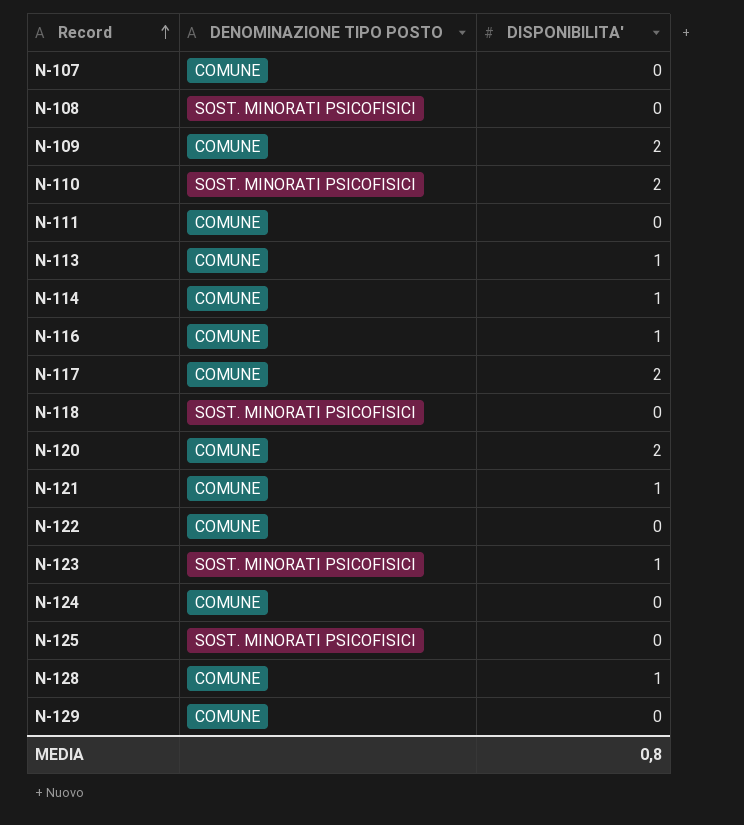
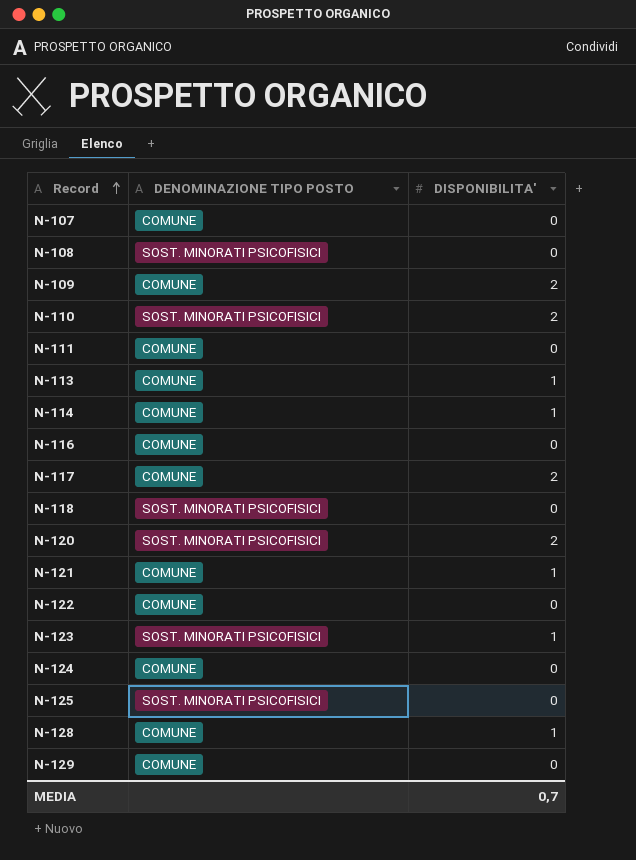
N-116 | DISPONIBILITA': 1 -> 0
N-120 | DENOMINAZIONE TIPO POSTO: COMUNE -> SOST. MINORATI PSICOFISICI
MEDIA | DISPONIBILITA': 0,8 -> 0,7

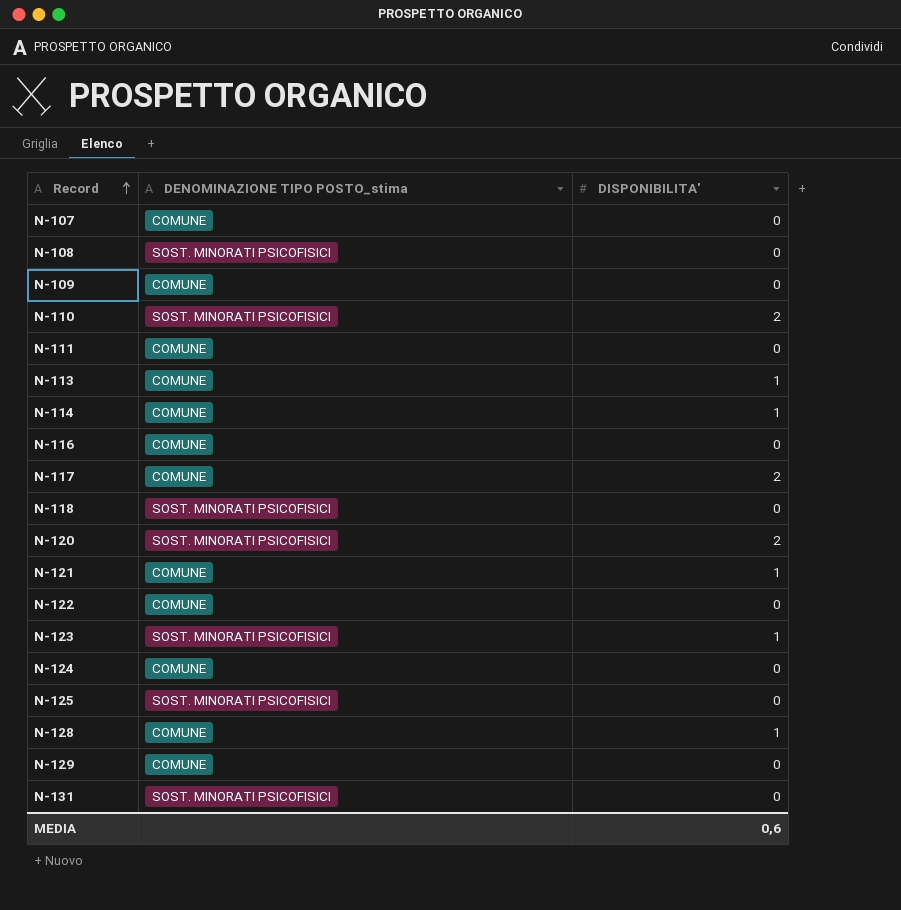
column name: DENOMINAZIONE TIPO POSTO -> DENOMINAZIONE TIPO POSTO_stima
N-109 | DISPONIBILITA': 2 -> 0
row N-131: none -> SOST. MINORATI PSICOFISICI | 0
MEDIA | DISPONIBILITA': 0,7 -> 0,6

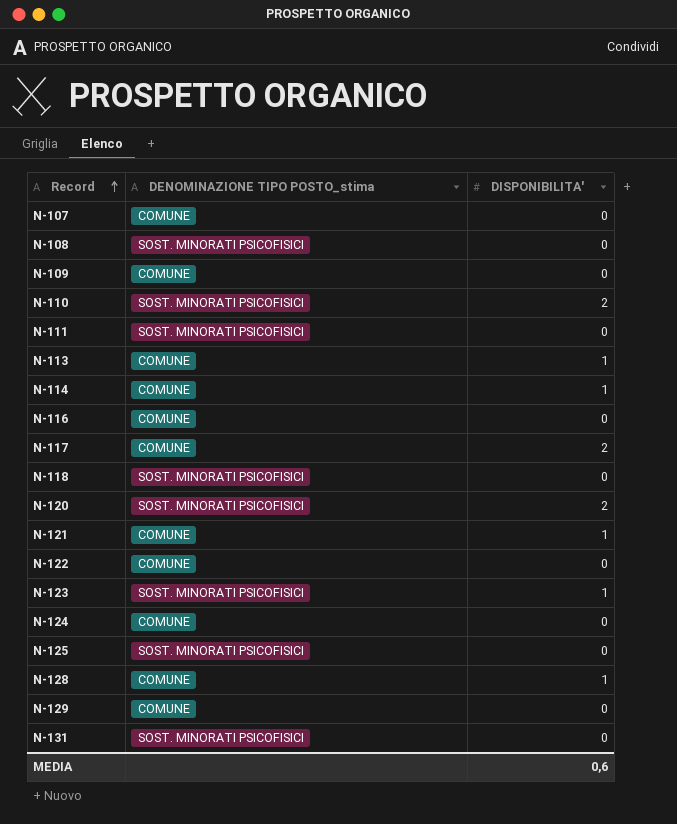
N-111 | DENOMINAZIONE TIPO POSTO_stima: COMUNE -> SOST. MINORATI PSICOFISICI

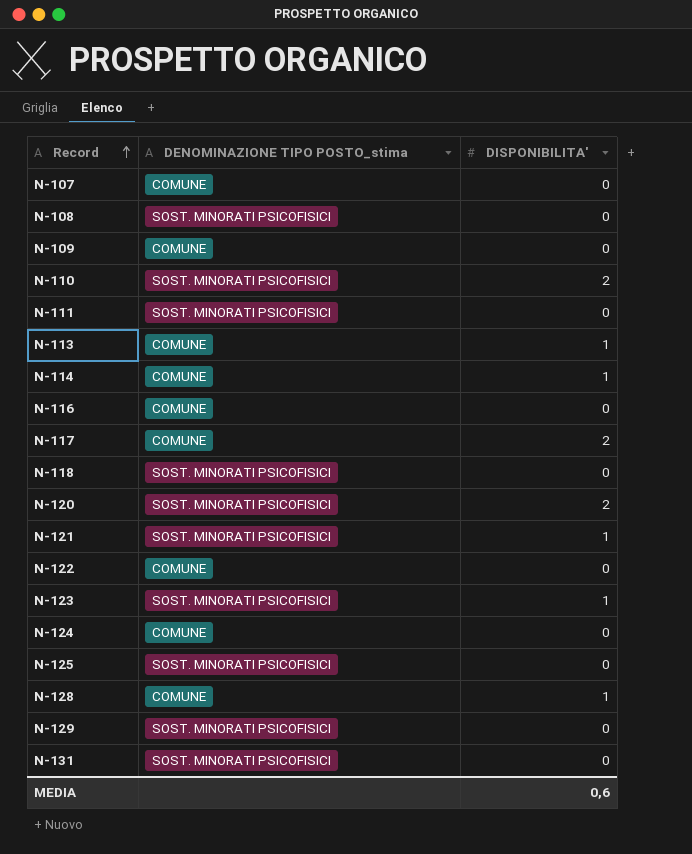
N-121 | DENOMINAZIONE TIPO POSTO_stima: COMUNE -> SOST. MINORATI PSICOFISICI
N-129 | DENOMINAZIONE TIPO POSTO_stima: COMUNE -> SOST. MINORATI PSICOFISICI

